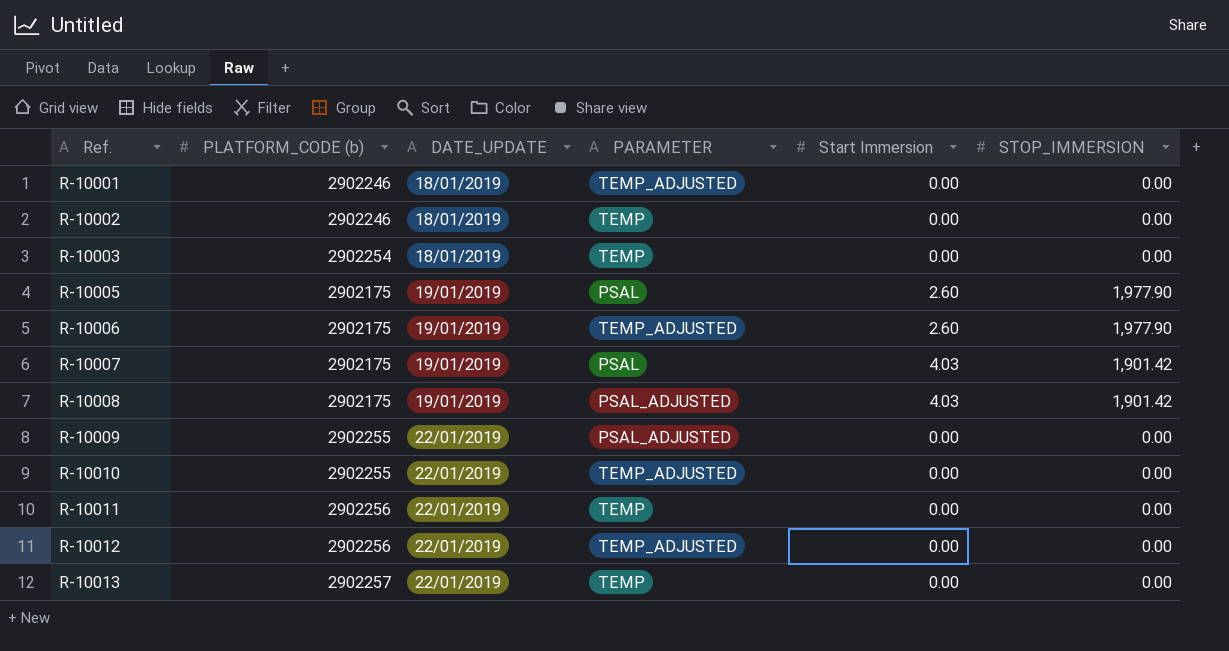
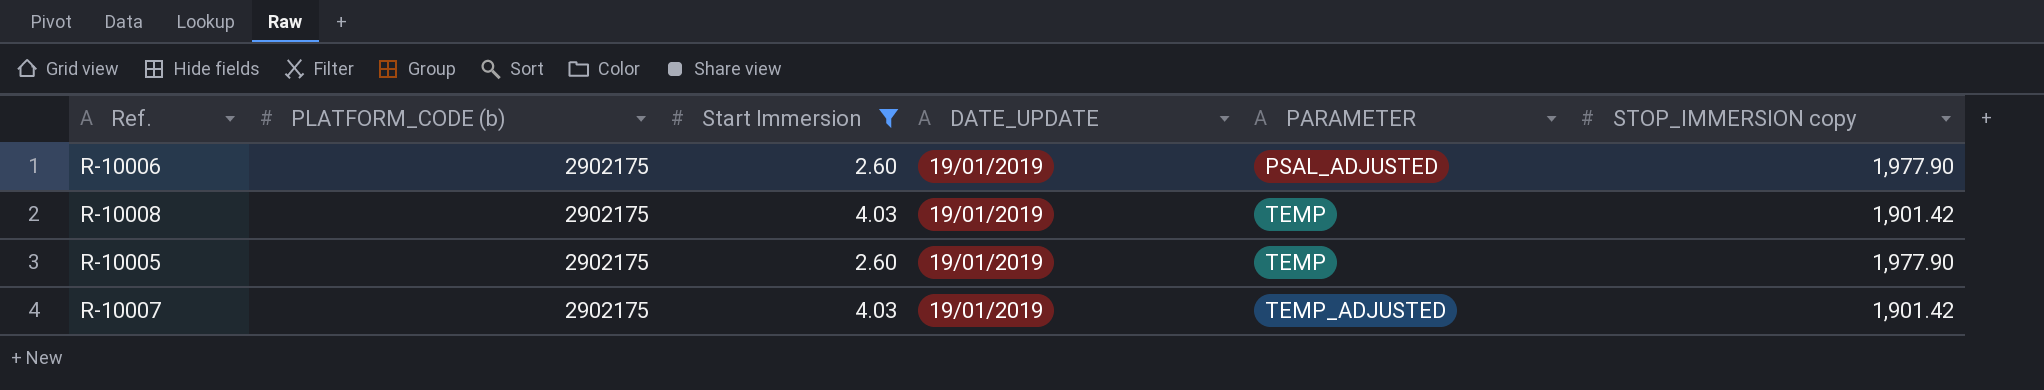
filter: none -> Start Immersion != 0.00
row order: Ref. ascending -> PARAMETER ascending
column Start Immersion | position: 5 -> 3
column name: STOP_IMMERSION -> STOP_IMMERSION copy
R-10006 | PARAMETER: TEMP_ADJUSTED -> PSAL_ADJUSTED
R-10008 | PARAMETER: PSAL_ADJUSTED -> TEMP
R-10005 | PARAMETER: PSAL -> TEMP
R-10007 | PARAMETER: PSAL -> TEMP_ADJUSTED

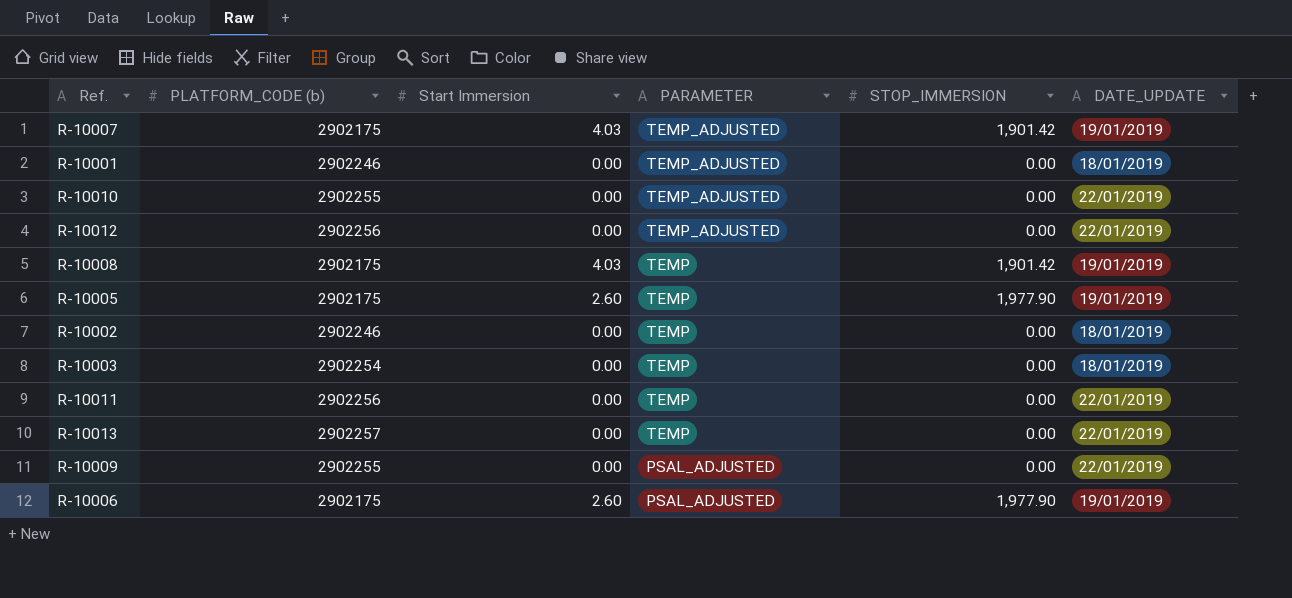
filter: Start Immersion != 0.00 -> none
row order: PARAMETER ascending -> PARAMETER descending
column name: STOP_IMMERSION copy -> STOP_IMMERSION
column DATE_UPDATE | position: 4 -> 6

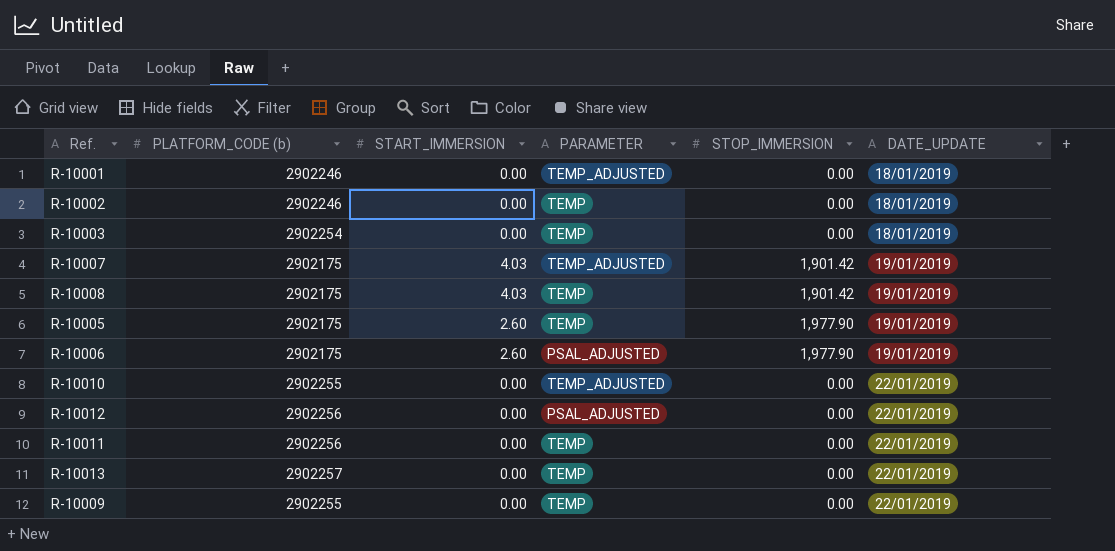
row order: PARAMETER descending -> DATE_UPDATE ascending
column name: Start Immersion -> START_IMMERSION
R-10012 | PARAMETER: TEMP_ADJUSTED -> PSAL_ADJUSTED
R-10009 | PARAMETER: PSAL_ADJUSTED -> TEMP

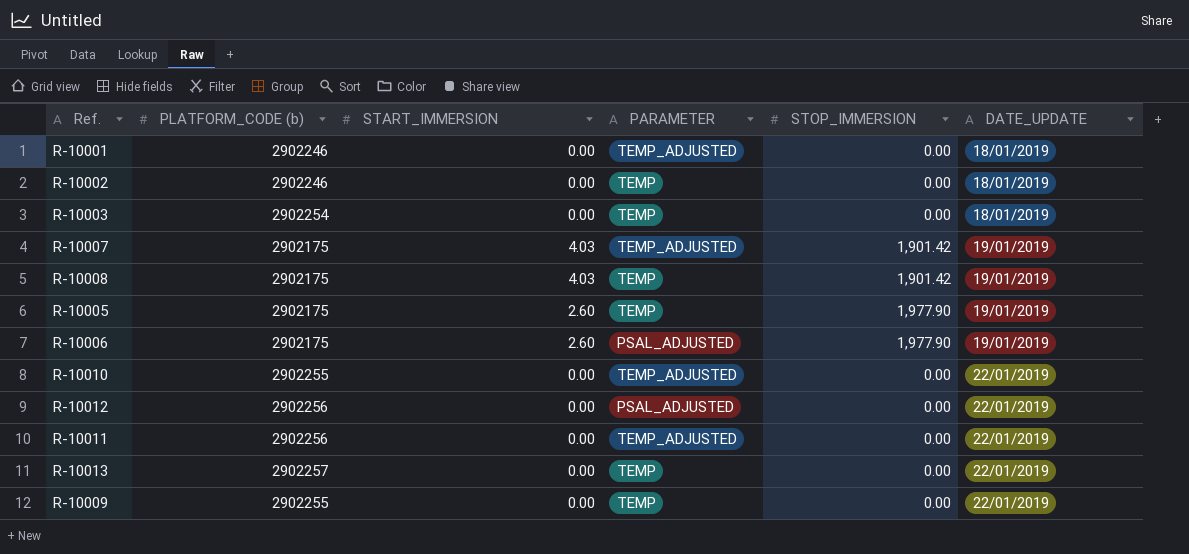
R-10011 | PARAMETER: TEMP -> TEMP_ADJUSTED

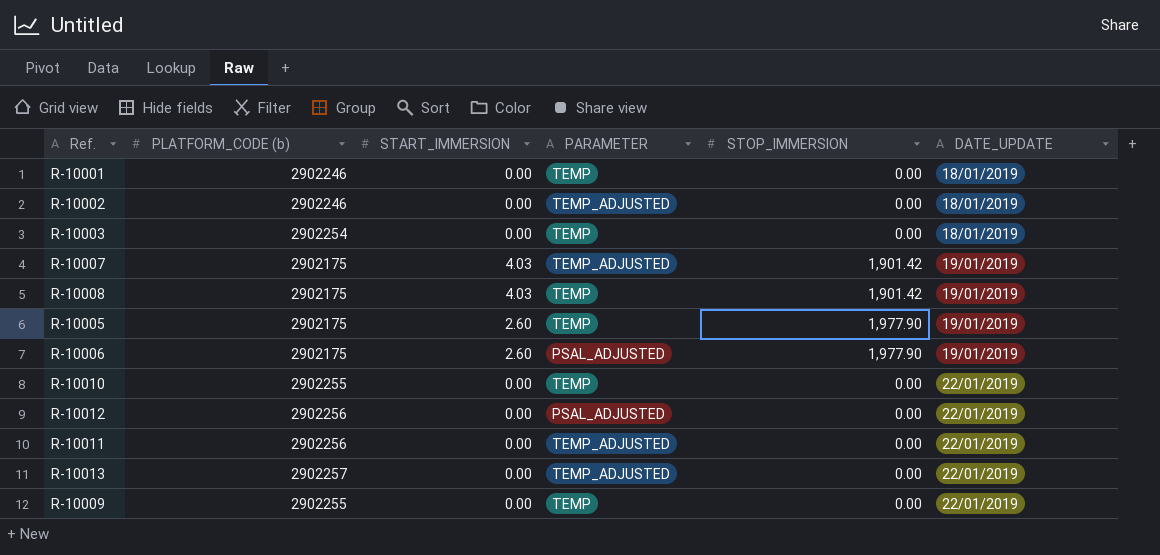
R-10001 | PARAMETER: TEMP_ADJUSTED -> TEMP
R-10002 | PARAMETER: TEMP -> TEMP_ADJUSTED
R-10010 | PARAMETER: TEMP_ADJUSTED -> TEMP
R-10013 | PARAMETER: TEMP -> TEMP_ADJUSTED

